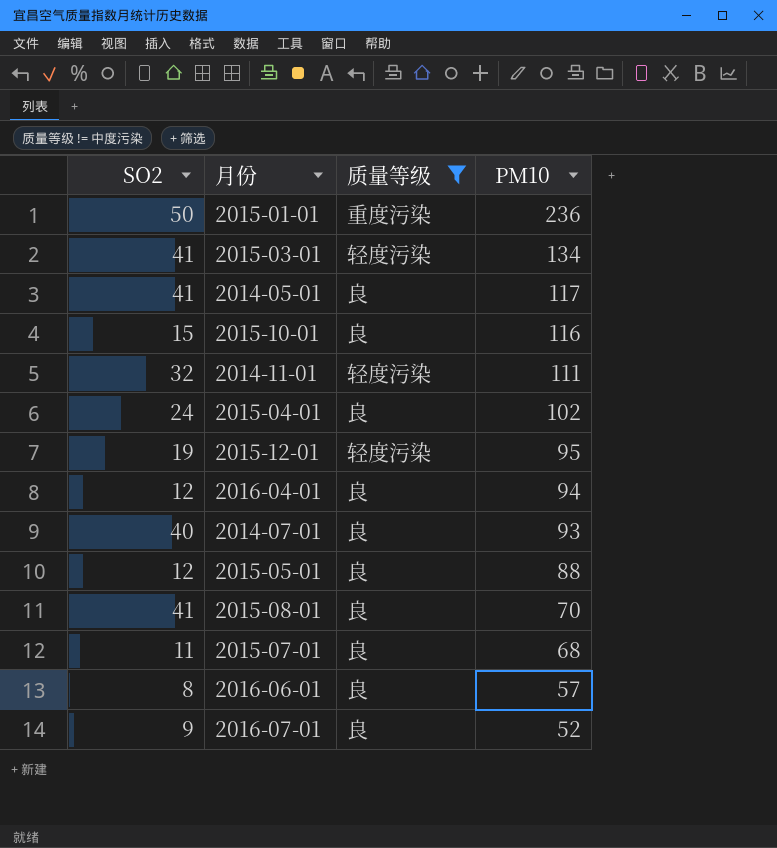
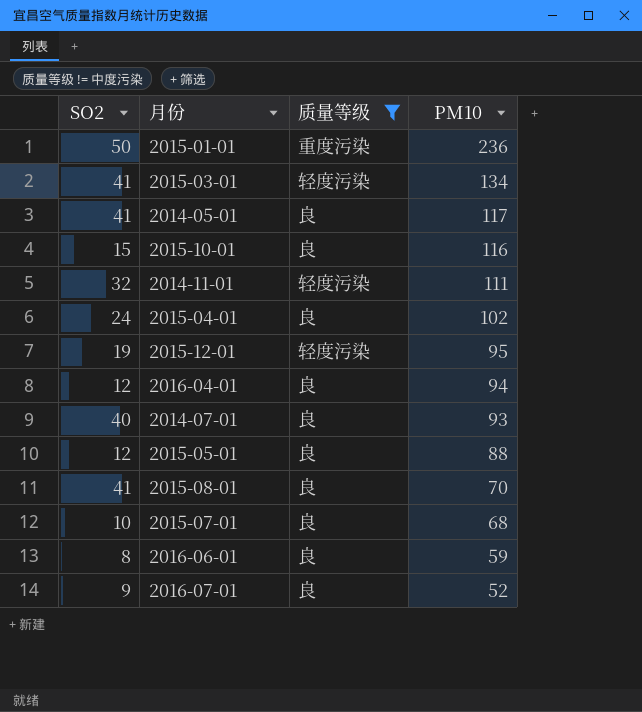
2015-07-01 | SO2: 11 -> 10
2016-06-01 | PM10: 57 -> 59

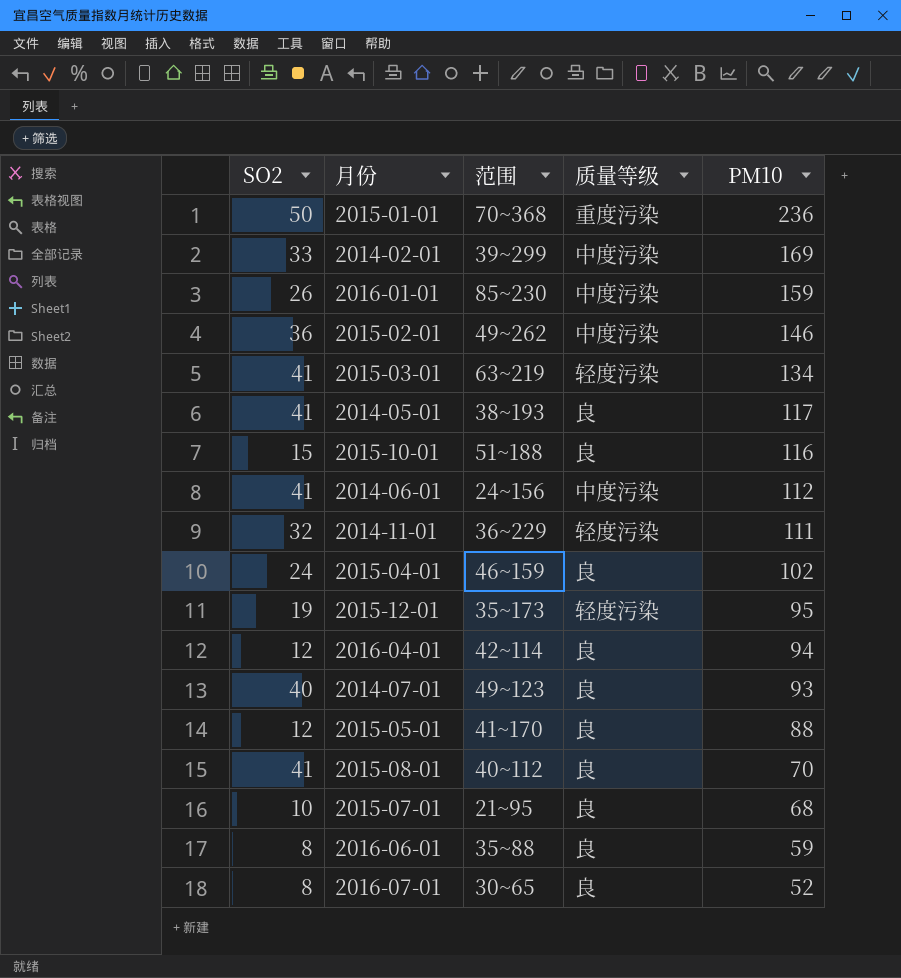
filter: 质量等级 != 中度污染 -> none
column 范围 | position: none -> 3
2016-07-01 | SO2: 9 -> 8

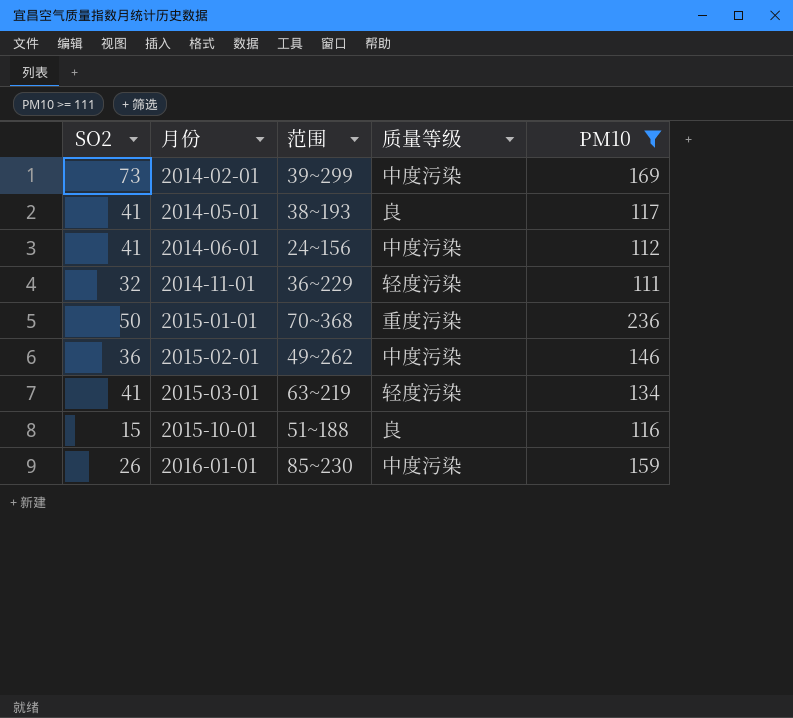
filter: none -> PM10 >= 111
row order: PM10 descending -> 月份 ascending
2014-02-01 | SO2: 33 -> 73

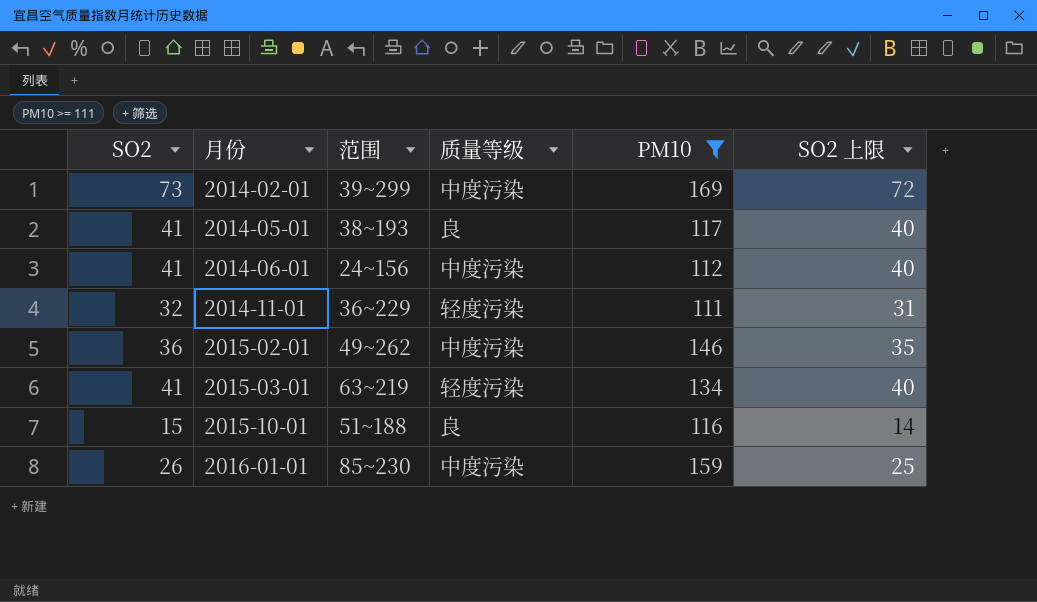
column SO2 上限 | formula: none -> [SO2] - 1
row 2015-01-01: 50 | 70~368 | 重度污染 | 236 -> none

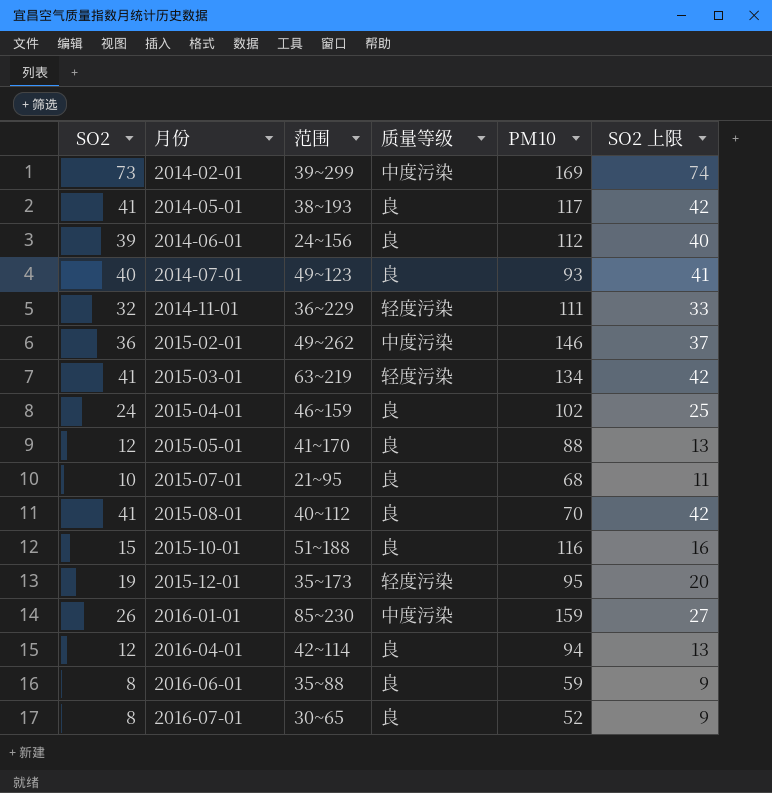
filter: PM10 >= 111 -> none
column SO2 上限 | formula: [SO2] - 1 -> [SO2] + 1
2014-06-01 | SO2: 41 -> 39
2014-06-01 | 质量等级: 中度污染 -> 良

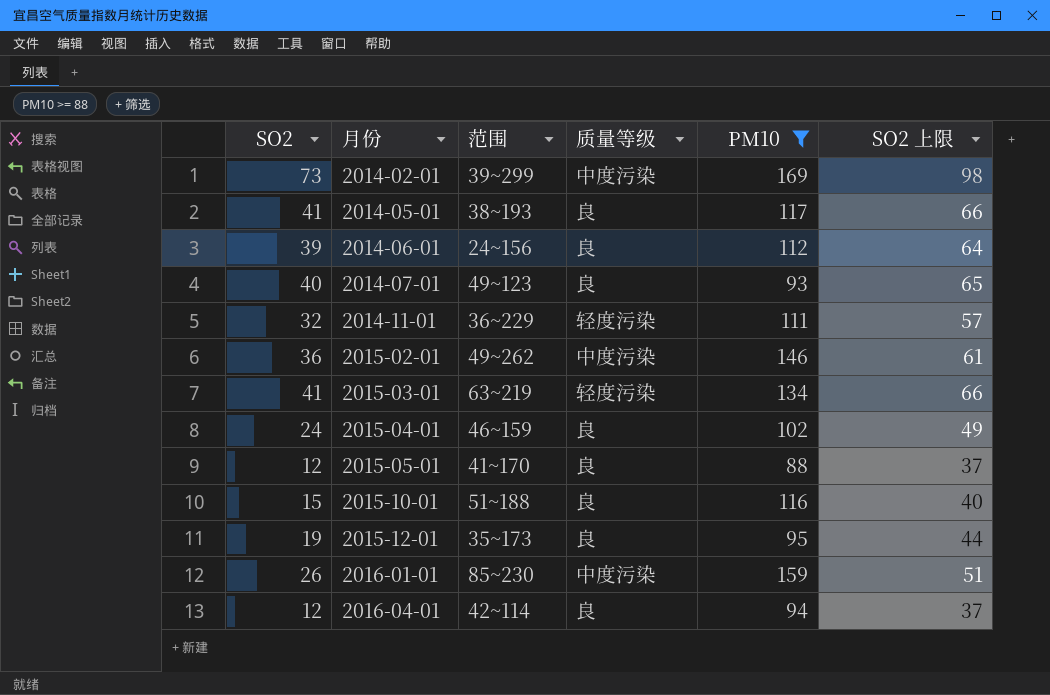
filter: none -> PM10 >= 88
column SO2 上限 | formula: [SO2] + 1 -> [SO2] + 25
2015-12-01 | 质量等级: 轻度污染 -> 良

